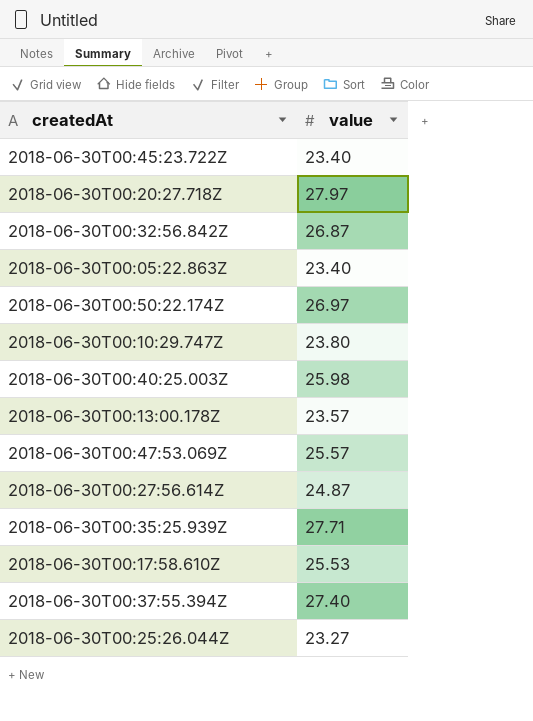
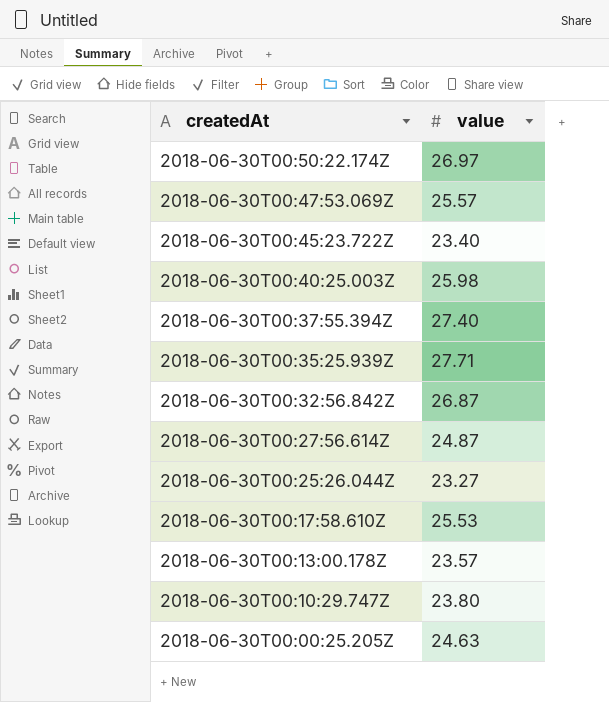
row order: none -> createdAt descending
row 2018-06-30T00:20:27.718Z: 27.97 -> none
row 2018-06-30T00:05:22.863Z: 23.40 -> none
row 2018-06-30T00:00:25.205Z: none -> 24.63

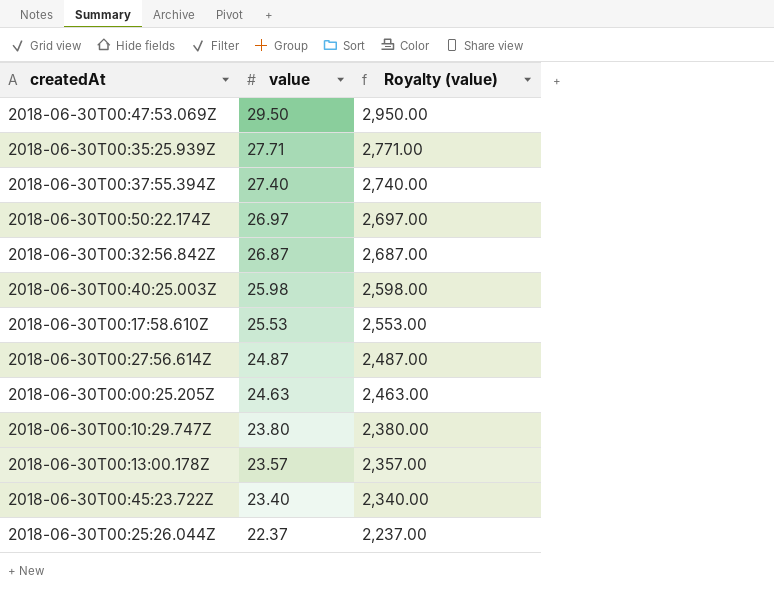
row order: createdAt descending -> value descending
column Royalty (value) | formula: none -> [value] * 100
2018-06-30T00:47:53.069Z | value: 25.57 -> 29.50
2018-06-30T00:25:26.044Z | value: 23.27 -> 22.37

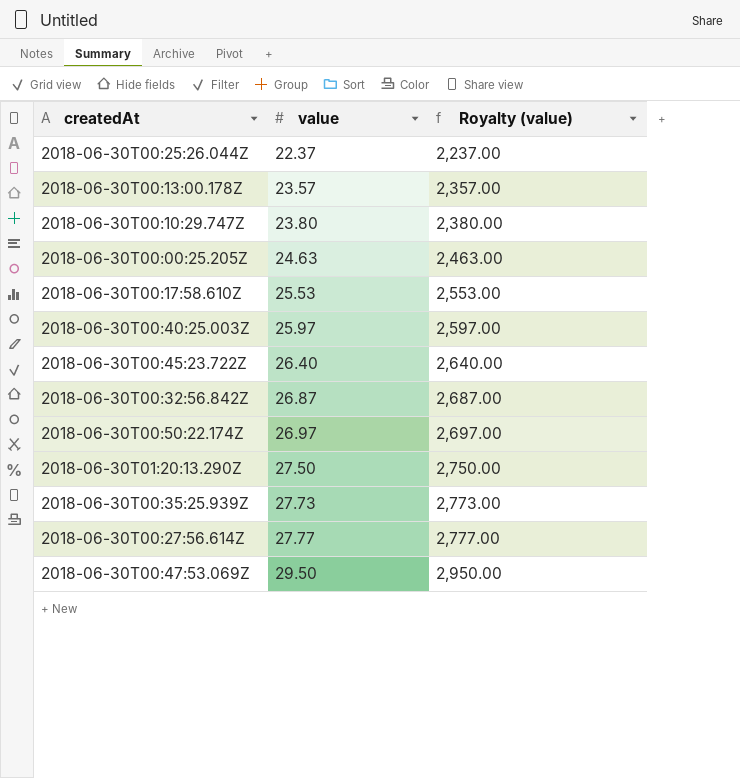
row order: value descending -> value ascending
row 2018-06-30T00:37:55.394Z: 27.40 | 2,740.00 -> none
2018-06-30T00:40:25.003Z | value: 25.98 -> 25.97
2018-06-30T00:40:25.003Z | Royalty (value): 2,598.00 -> 2,597.00
2018-06-30T00:45:23.722Z | value: 23.40 -> 26.40
2018-06-30T00:45:23.722Z | Royalty (value): 2,340.00 -> 2,640.00
row 2018-06-30T01:20:13.290Z: none -> 27.50 | 2,750.00
2018-06-30T00:35:25.939Z | value: 27.71 -> 27.73
2018-06-30T00:35:25.939Z | Royalty (value): 2,771.00 -> 2,773.00
2018-06-30T00:27:56.614Z | value: 24.87 -> 27.77
2018-06-30T00:27:56.614Z | Royalty (value): 2,487.00 -> 2,777.00

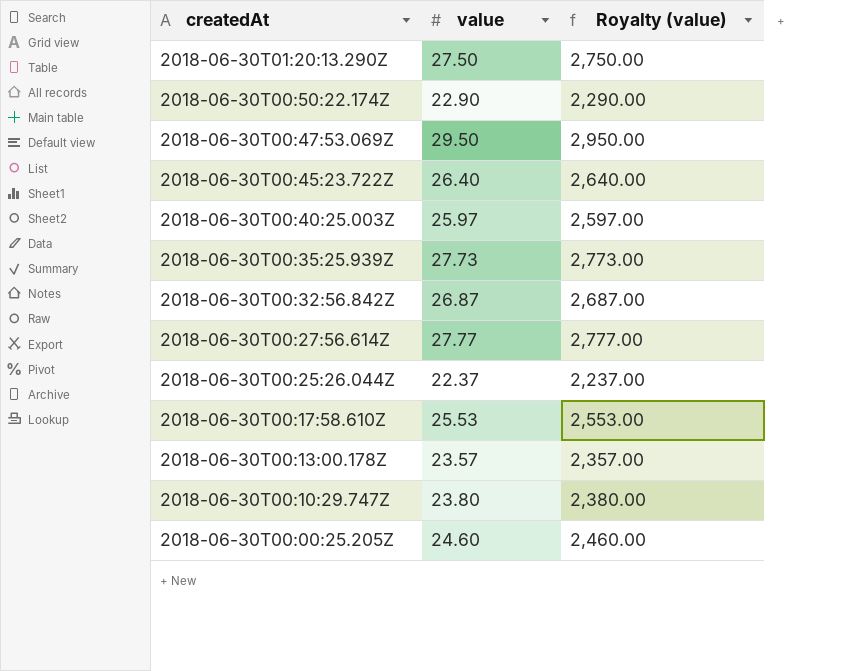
row order: value ascending -> createdAt descending
2018-06-30T00:50:22.174Z | value: 26.97 -> 22.90
2018-06-30T00:50:22.174Z | Royalty (value): 2,697.00 -> 2,290.00
2018-06-30T00:00:25.205Z | value: 24.63 -> 24.60
2018-06-30T00:00:25.205Z | Royalty (value): 2,463.00 -> 2,460.00

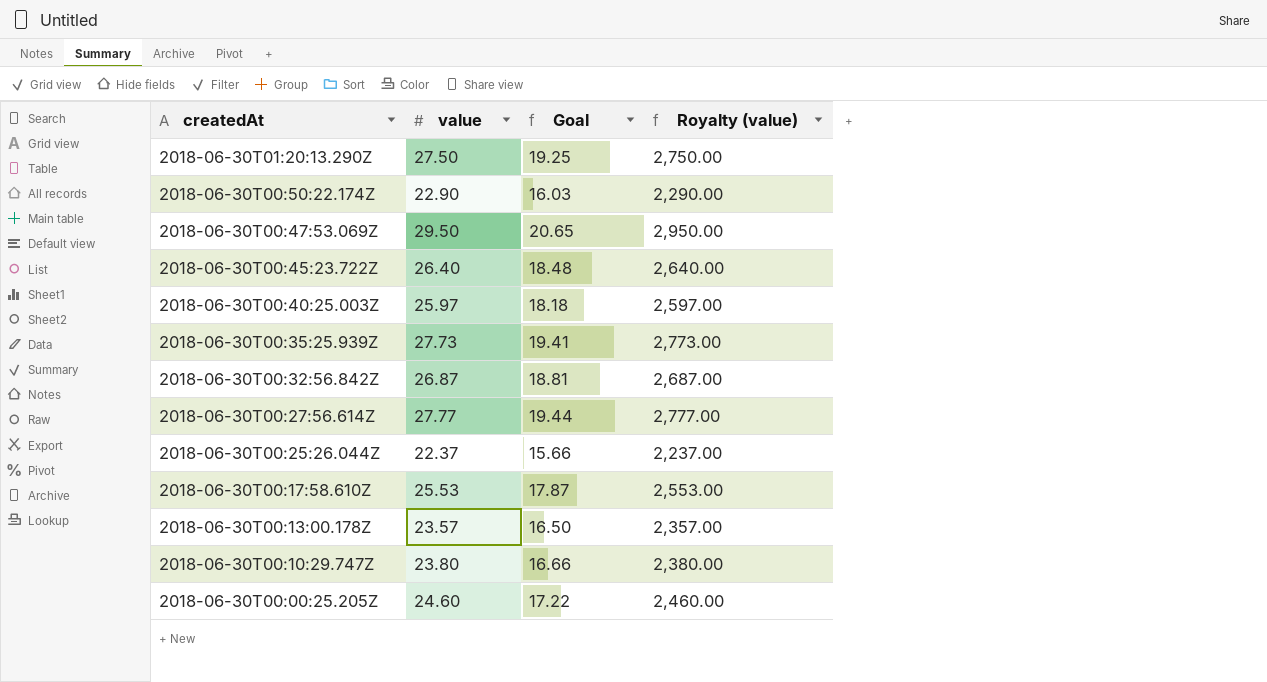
column Goal | formula: none -> [value] * 0.7

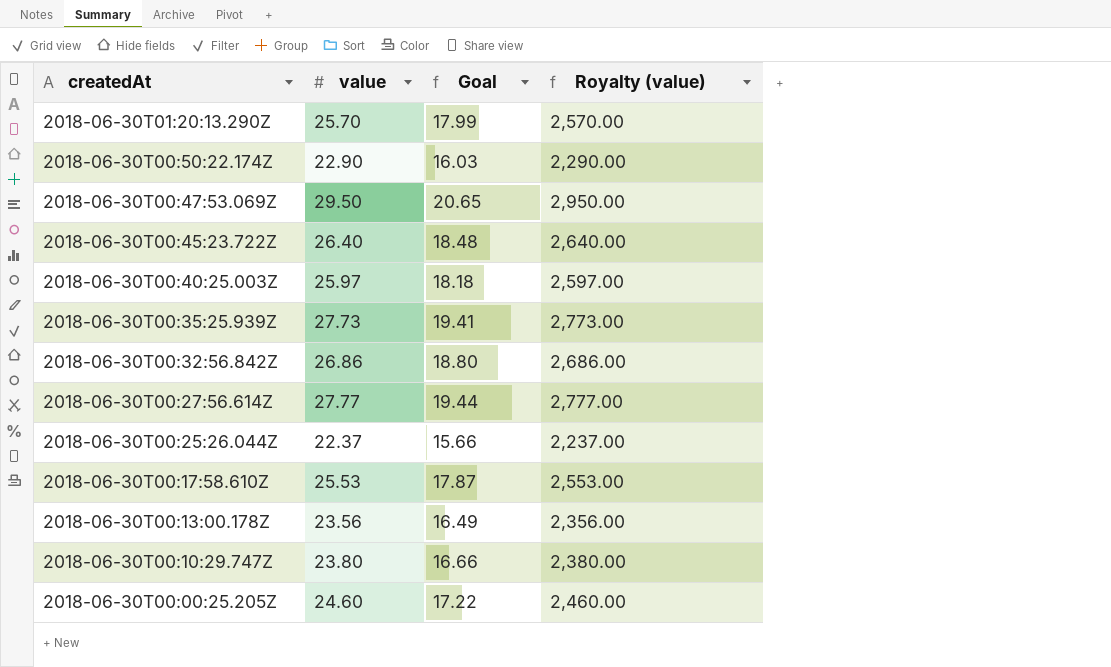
2018-06-30T01:20:13.290Z | value: 27.50 -> 25.70
2018-06-30T01:20:13.290Z | Goal: 19.25 -> 17.99
2018-06-30T01:20:13.290Z | Royalty (value): 2,750.00 -> 2,570.00
2018-06-30T00:32:56.842Z | value: 26.87 -> 26.86
2018-06-30T00:32:56.842Z | Goal: 18.81 -> 18.80
2018-06-30T00:32:56.842Z | Royalty (value): 2,687.00 -> 2,686.00
2018-06-30T00:13:00.178Z | value: 23.57 -> 23.56
2018-06-30T00:13:00.178Z | Goal: 16.50 -> 16.49
2018-06-30T00:13:00.178Z | Royalty (value): 2,357.00 -> 2,356.00

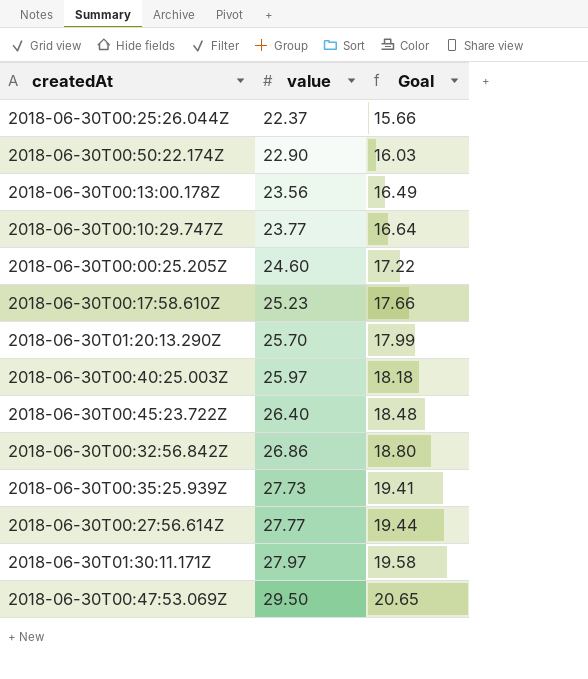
row order: createdAt descending -> value ascending
column Royalty (value) | formula: [value] * 100 -> none
2018-06-30T00:10:29.747Z | value: 23.80 -> 23.77
2018-06-30T00:10:29.747Z | Goal: 16.66 -> 16.64
2018-06-30T00:17:58.610Z | value: 25.53 -> 25.23
2018-06-30T00:17:58.610Z | Goal: 17.87 -> 17.66
row 2018-06-30T01:30:11.171Z: none -> 27.97 | 19.58

